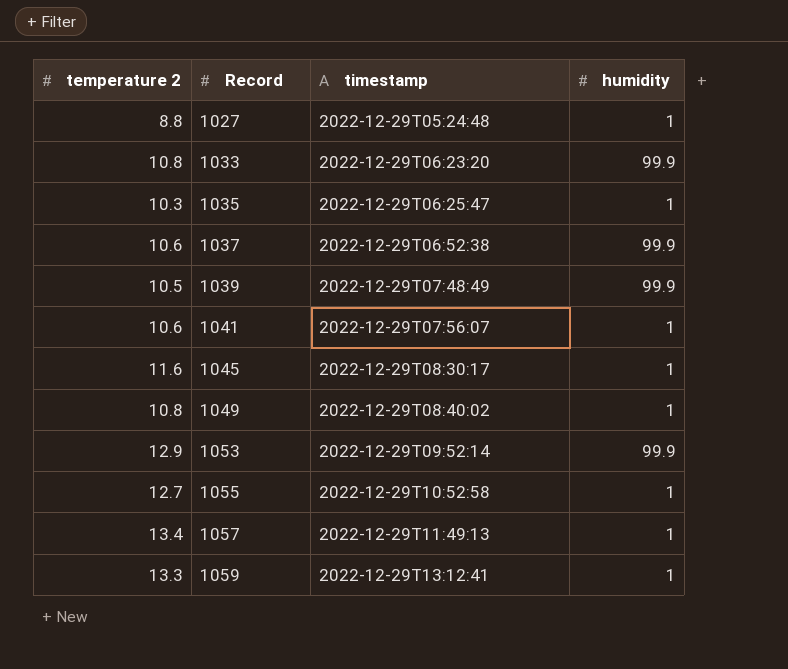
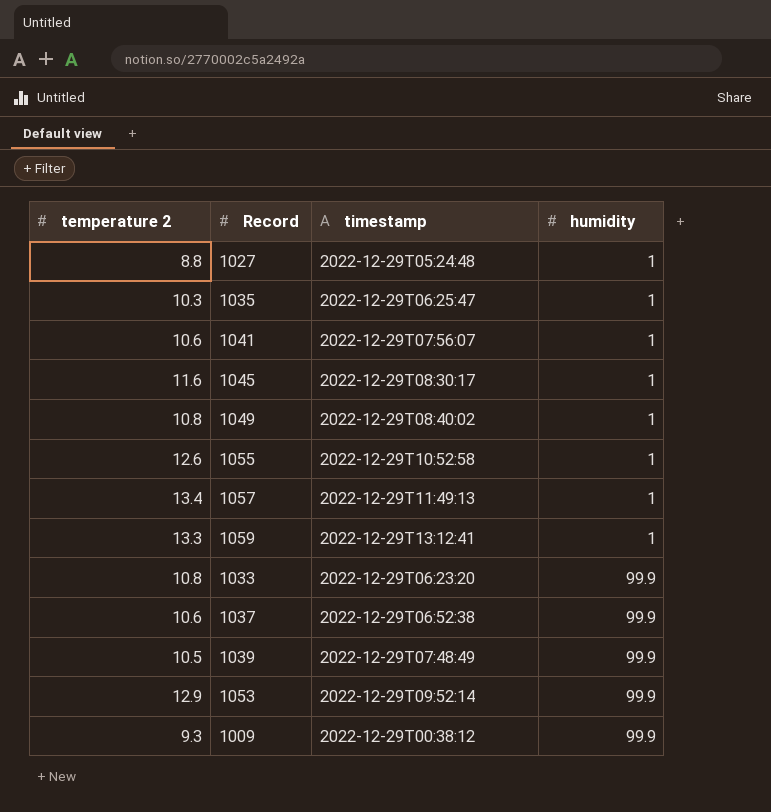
row order: Record ascending -> humidity ascending
1055 | temperature 2: 12.7 -> 12.6
row 1009: none -> 9.3 | 2022-12-29T00:38:12 | 99.9

